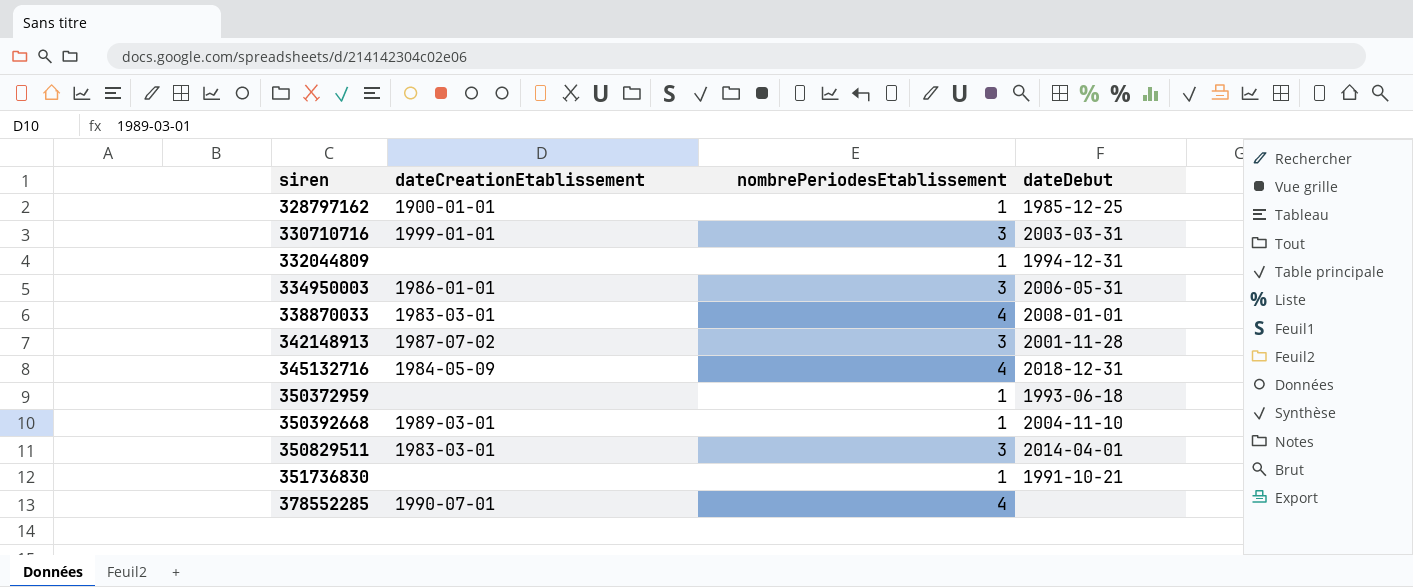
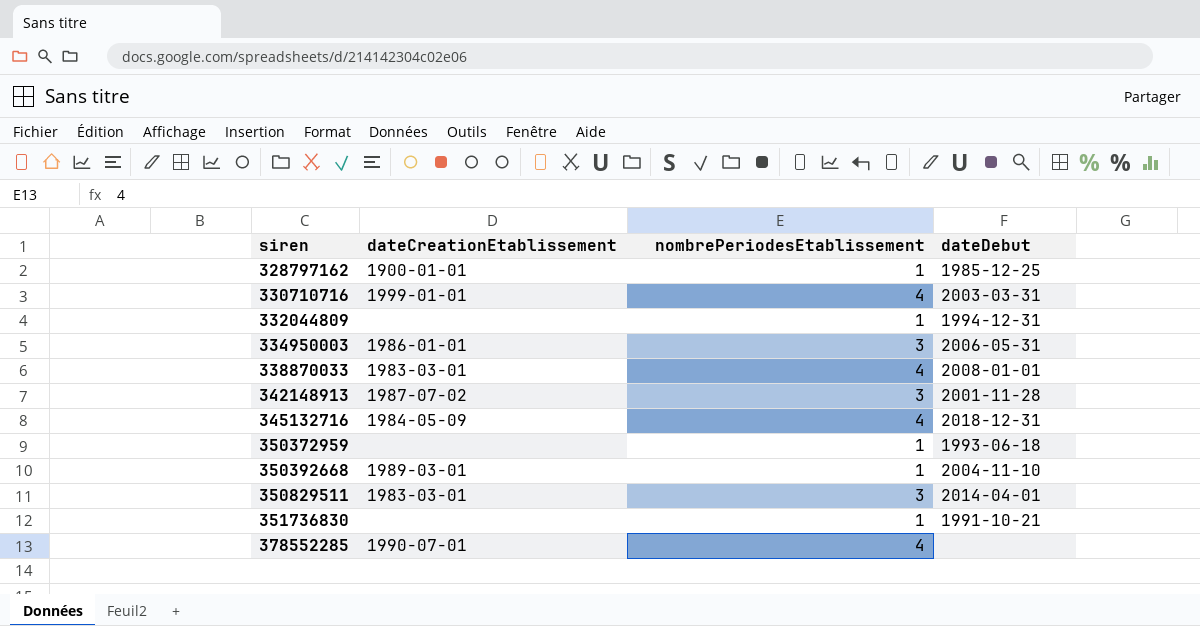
330710716 | nombrePeriodesEtablissement: 3 -> 4

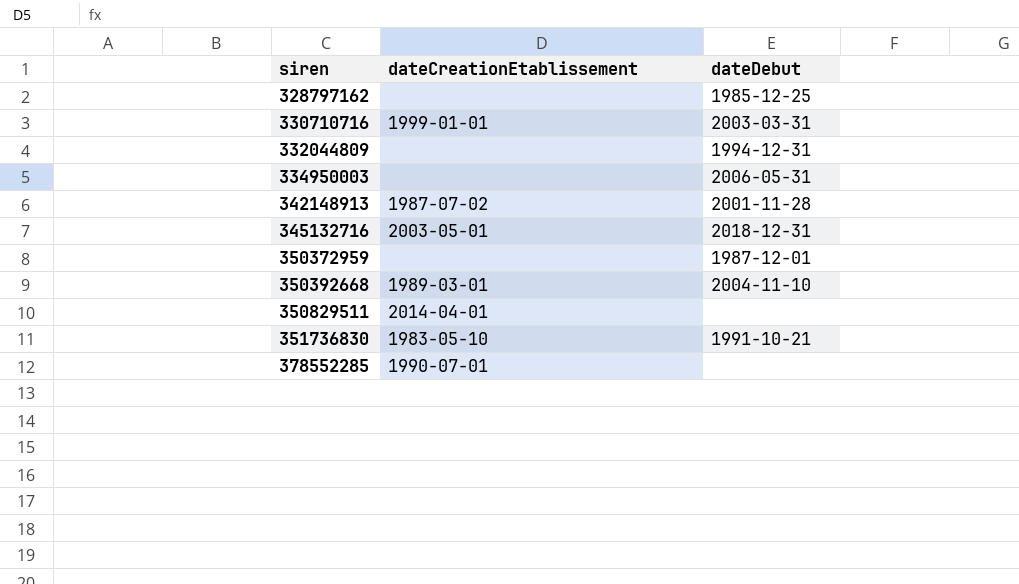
column nombrePeriodesEtablissement | position: 3 -> none
row 338870033: 1983-03-01 | 4 | 2008-01-01 -> none
328797162 | dateCreationEtablissement: 1900-01-01 -> none
334950003 | dateCreationEtablissement: 1986-01-01 -> none
345132716 | dateCreationEtablissement: 1984-05-09 -> 2003-05-01
350372959 | dateDebut: 1993-06-18 -> 1987-12-01
350829511 | dateCreationEtablissement: 1983-03-01 -> 2014-04-01
350829511 | dateDebut: 2014-04-01 -> none
351736830 | dateCreationEtablissement: none -> 1983-05-10

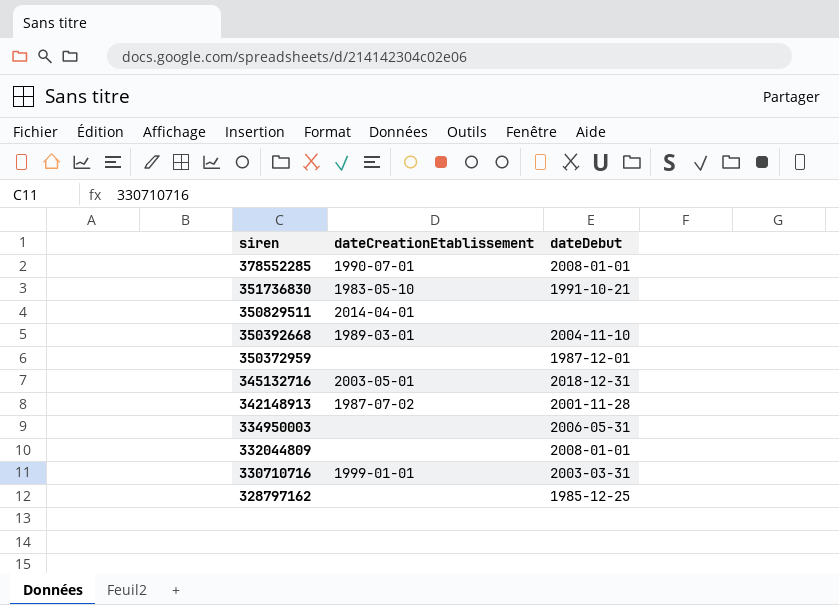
row order: siren ascending -> siren descending
378552285 | dateDebut: none -> 2008-01-01
332044809 | dateDebut: 1994-12-31 -> 2008-01-01

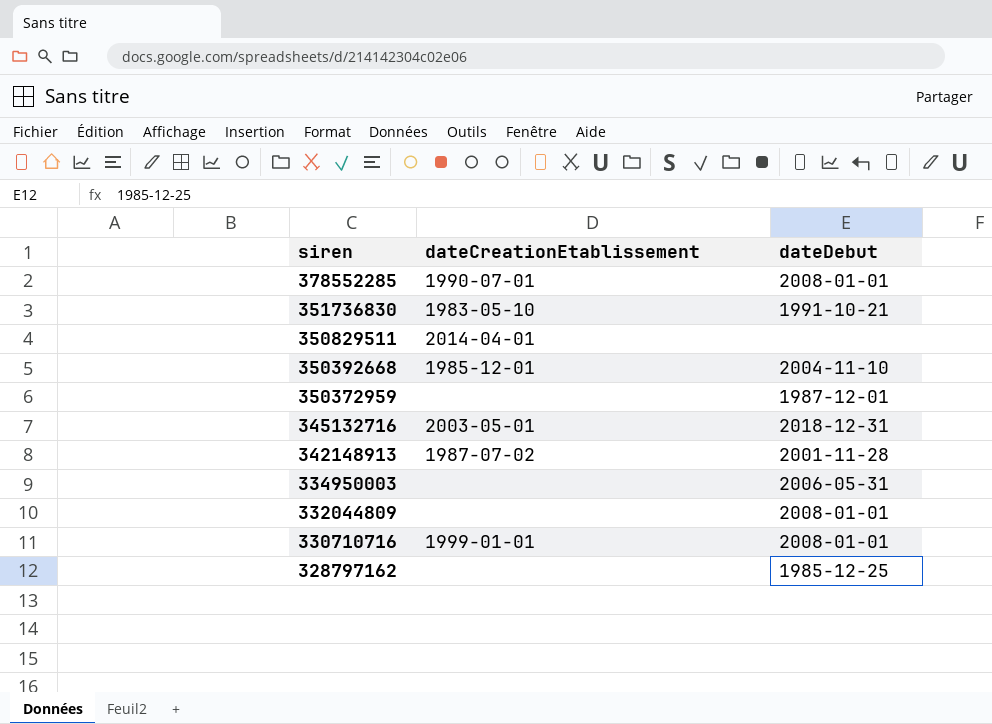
350392668 | dateCreationEtablissement: 1989-03-01 -> 1985-12-01
330710716 | dateDebut: 2003-03-31 -> 2008-01-01

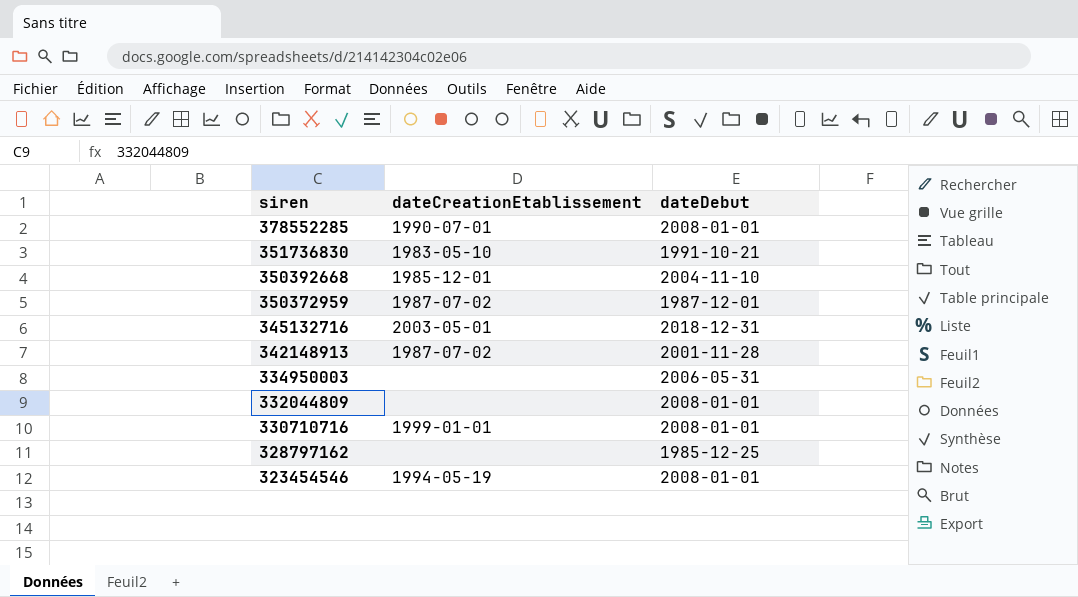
row 350829511: 2014-04-01 | none -> none
350372959 | dateCreationEtablissement: none -> 1987-07-02
row 323454546: none -> 1994-05-19 | 2008-01-01

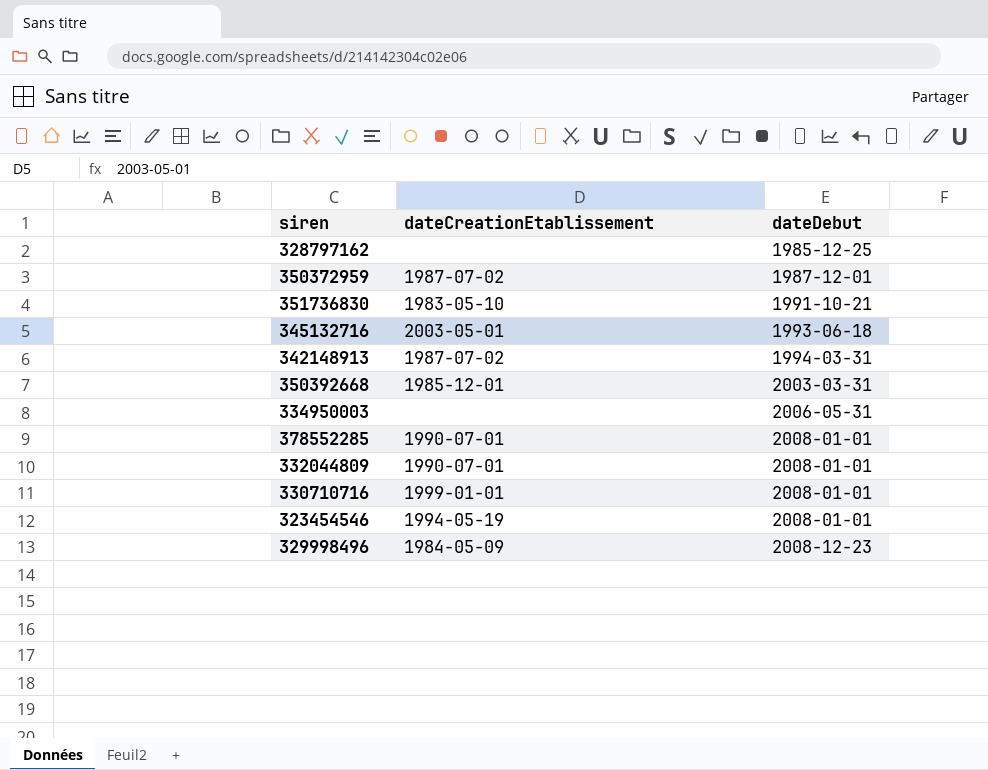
row order: siren descending -> dateDebut ascending
345132716 | dateDebut: 2018-12-31 -> 1993-06-18
342148913 | dateDebut: 2001-11-28 -> 1994-03-31
350392668 | dateDebut: 2004-11-10 -> 2003-03-31
332044809 | dateCreationEtablissement: none -> 1990-07-01
row 329998496: none -> 1984-05-09 | 2008-12-23

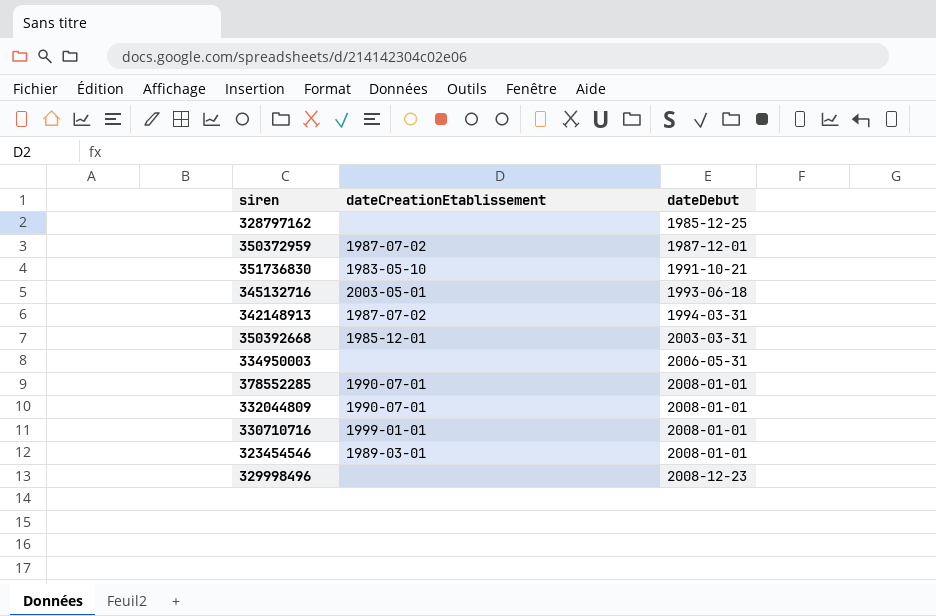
323454546 | dateCreationEtablissement: 1994-05-19 -> 1989-03-01
329998496 | dateCreationEtablissement: 1984-05-09 -> none

